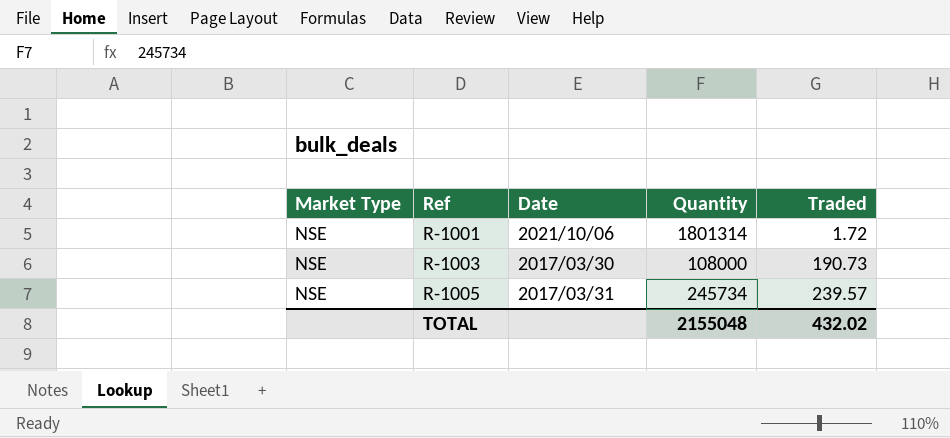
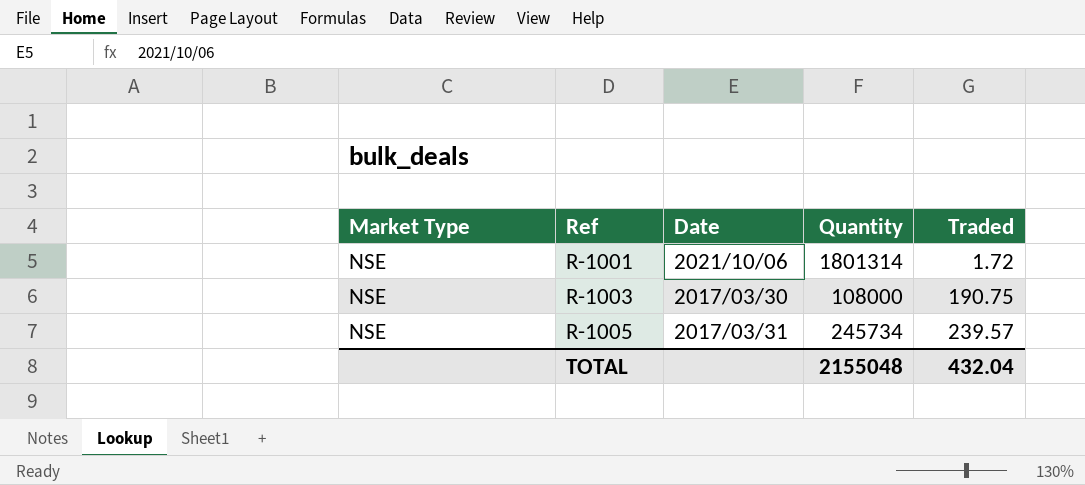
R-1003 | Traded: 190.73 -> 190.75
TOTAL | Traded: 432.02 -> 432.04

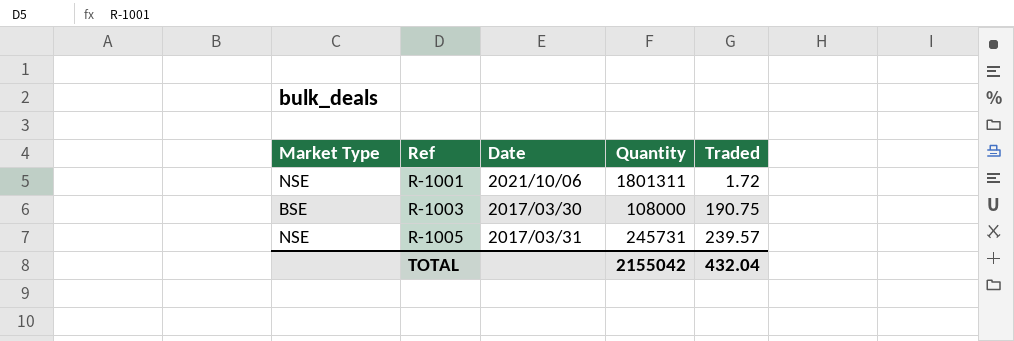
R-1001 | Quantity: 1801314 -> 1801311
R-1003 | Market Type: NSE -> BSE
R-1005 | Quantity: 245734 -> 245731
TOTAL | Quantity: 2155048 -> 2155042

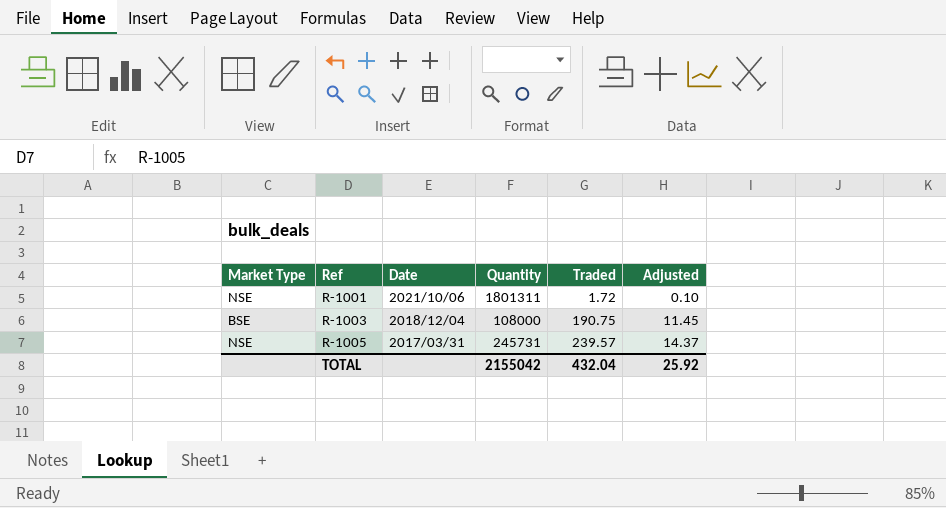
column Adjusted | formula: none -> [Traded] * 0.06
R-1003 | Date: 2017/03/30 -> 2018/12/04

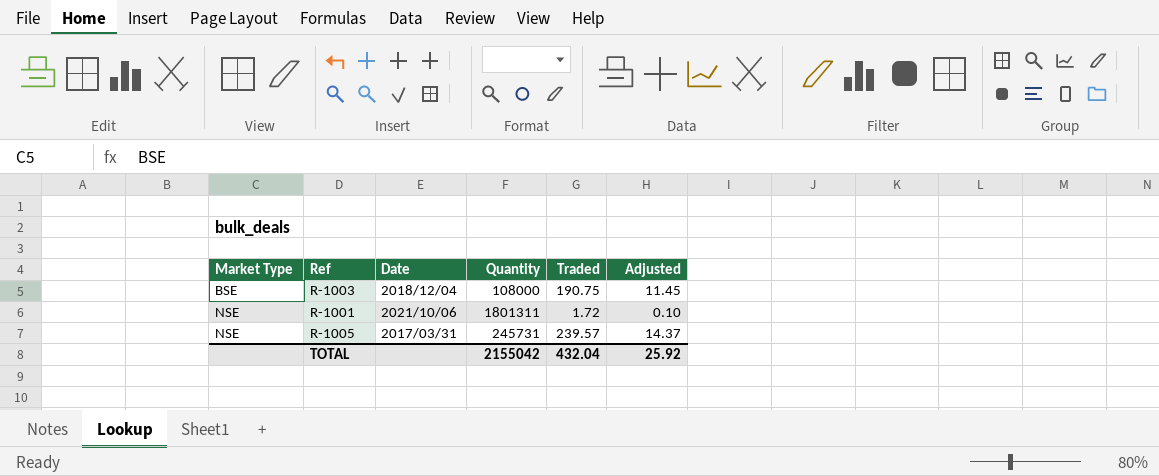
row order: Ref ascending -> Market Type ascending

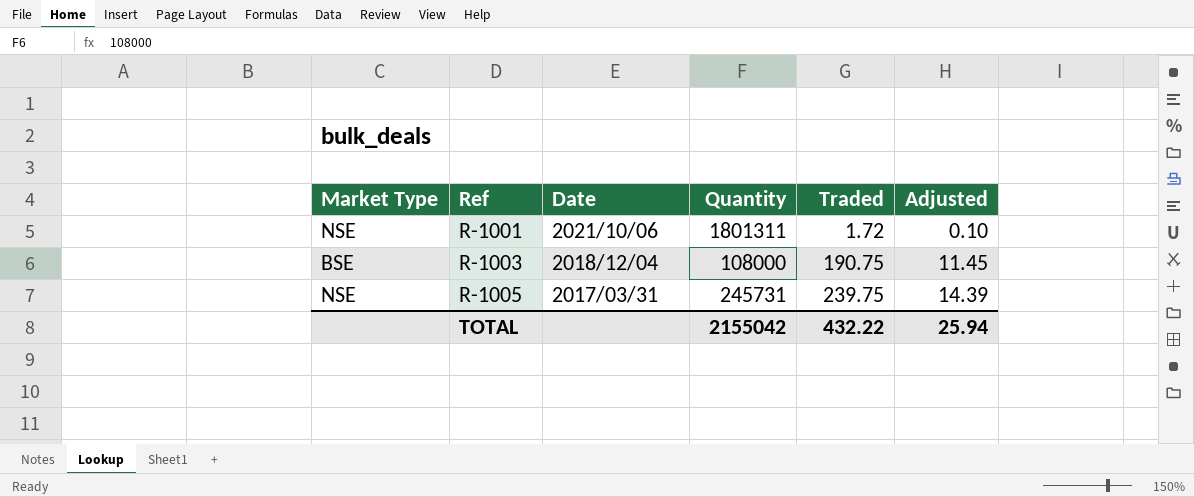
row order: Market Type ascending -> Ref ascending
R-1005 | Traded: 239.57 -> 239.75
R-1005 | Adjusted: 14.37 -> 14.39
TOTAL | Traded: 432.04 -> 432.22
TOTAL | Adjusted: 25.92 -> 25.94

